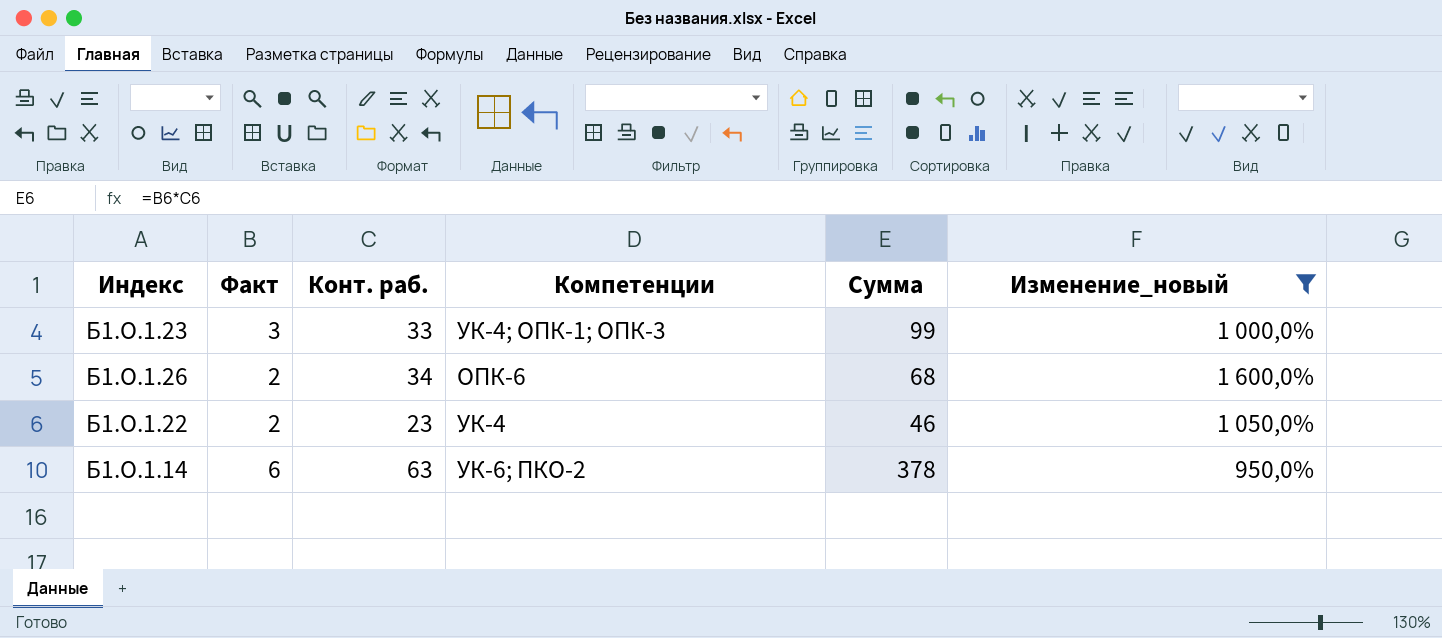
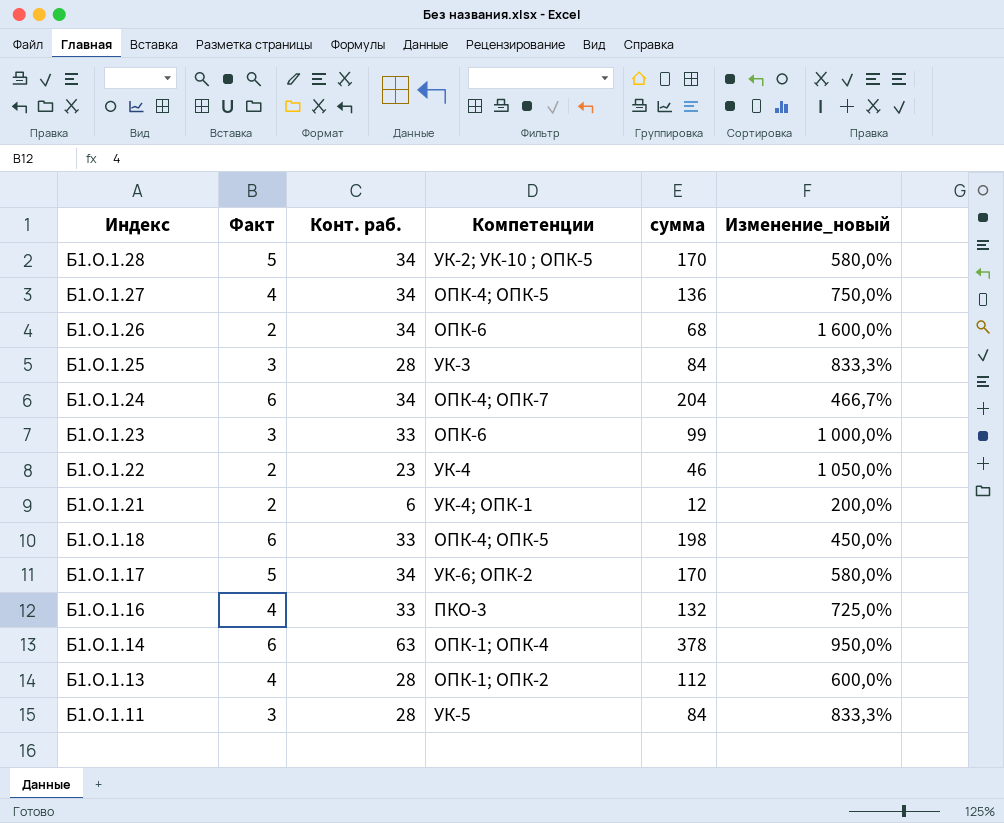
filter: Изменение_новый >= 950,0% -> none
row order: none -> Индекс descending
column name: Сумма -> сумма
Б1.О.1.23 | Компетенции: УК-4; ОПК-1; ОПК-3 -> ОПК-6
Б1.О.1.14 | Компетенции: УК-6; ПКО-2 -> ОПК-1; ОПК-4

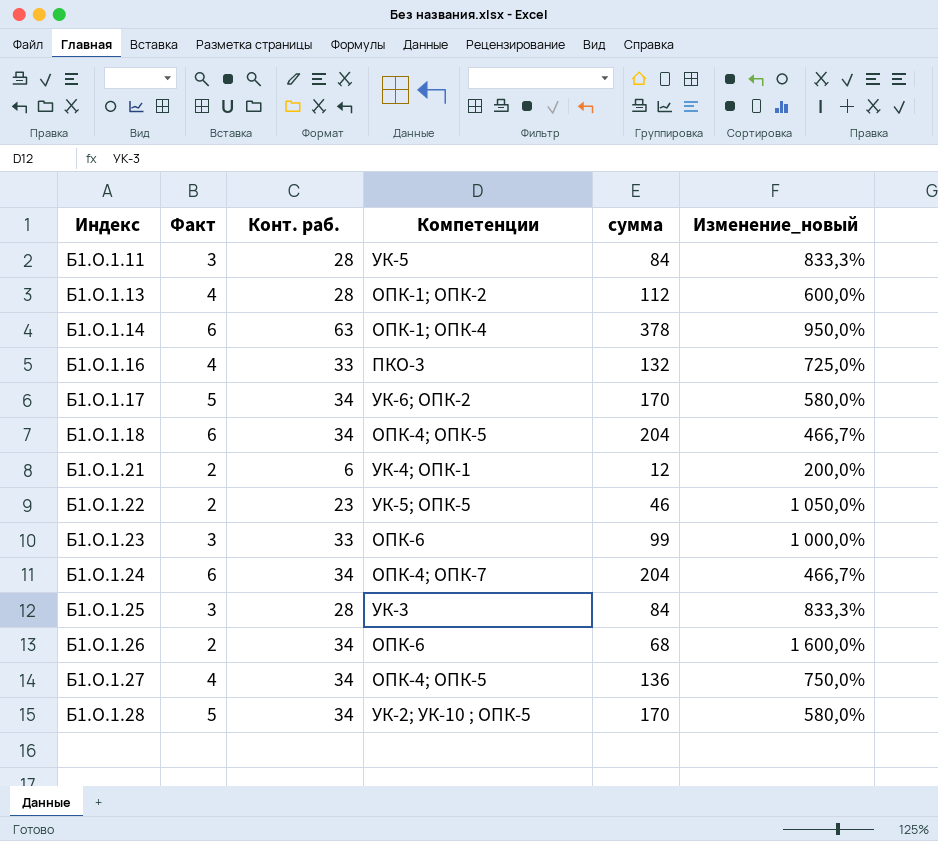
row order: Индекс descending -> Индекс ascending
Б1.О.1.18 | Конт. раб.: 33 -> 34
Б1.О.1.18 | сумма: 198 -> 204
Б1.О.1.18 | Изменение_новый: 450,0% -> 466,7%
Б1.О.1.22 | Компетенции: УК-4 -> УК-5; ОПК-5

